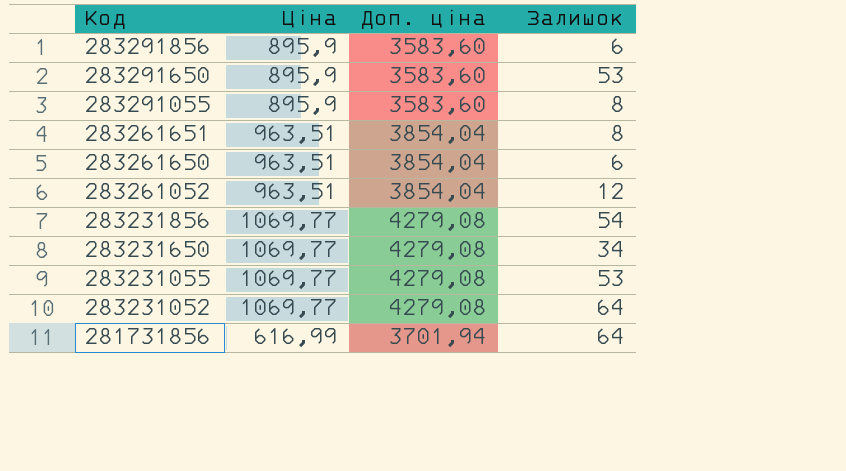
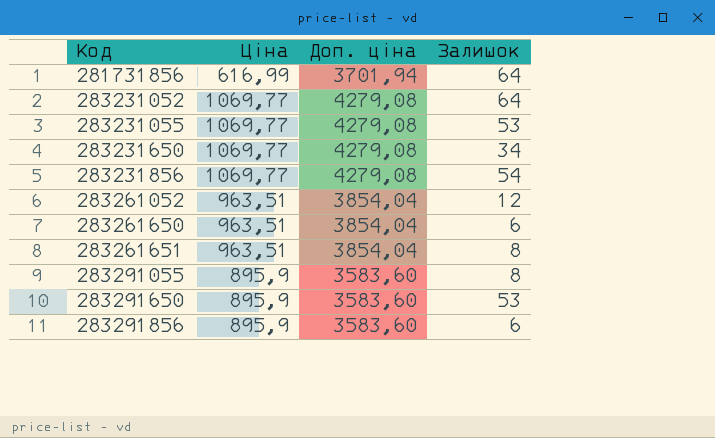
row order: Код descending -> Код ascending

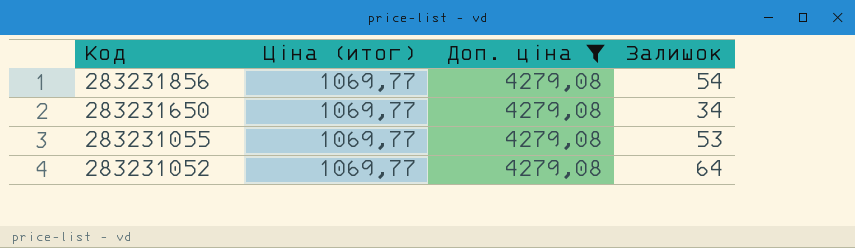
filter: none -> Доп. ціна = 4279,08
row order: Код ascending -> Код descending
column name: Ціна -> Ціна (итог)

